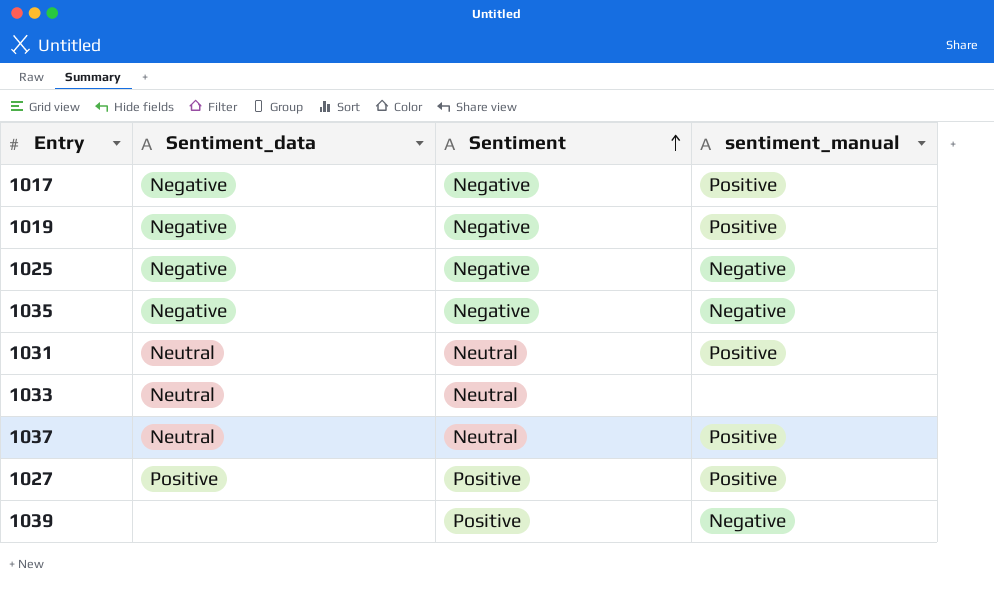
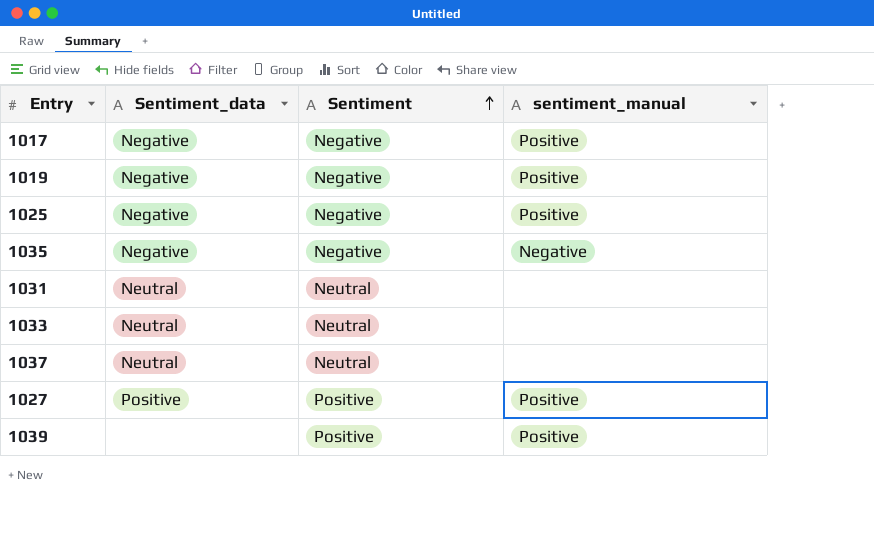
1025 | sentiment_manual: Negative -> Positive
1031 | sentiment_manual: Positive -> none
1037 | sentiment_manual: Positive -> none
1039 | sentiment_manual: Negative -> Positive

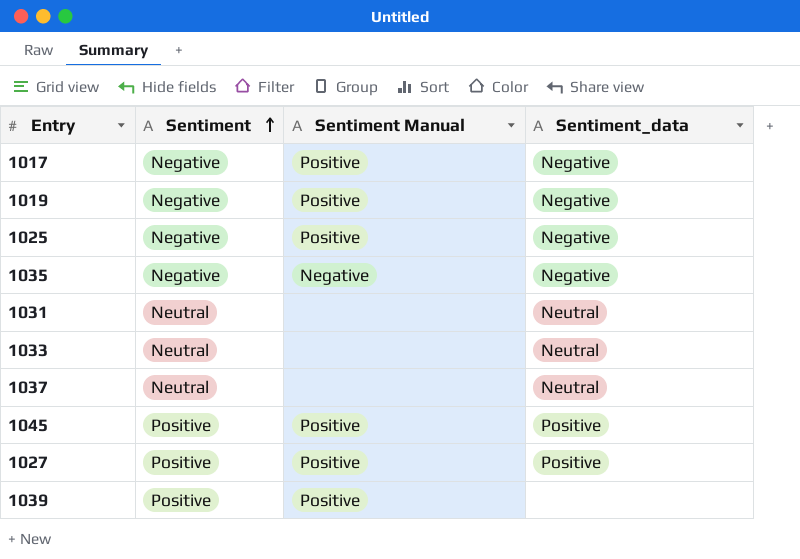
column name: sentiment_manual -> Sentiment Manual
column Sentiment_data | position: 2 -> 4
row 1045: none -> Positive | Positive | Positive

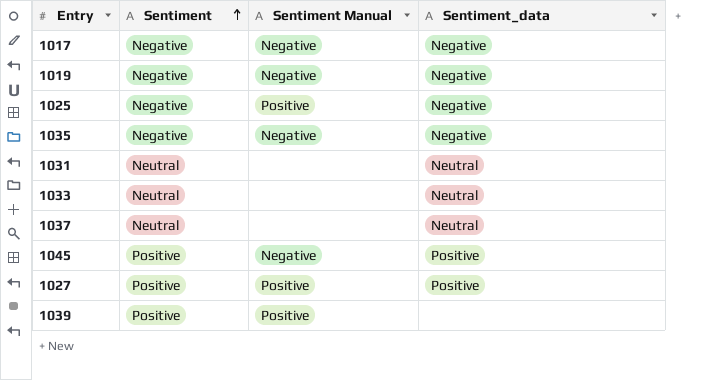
1017 | Sentiment Manual: Positive -> Negative
1019 | Sentiment Manual: Positive -> Negative
1045 | Sentiment Manual: Positive -> Negative

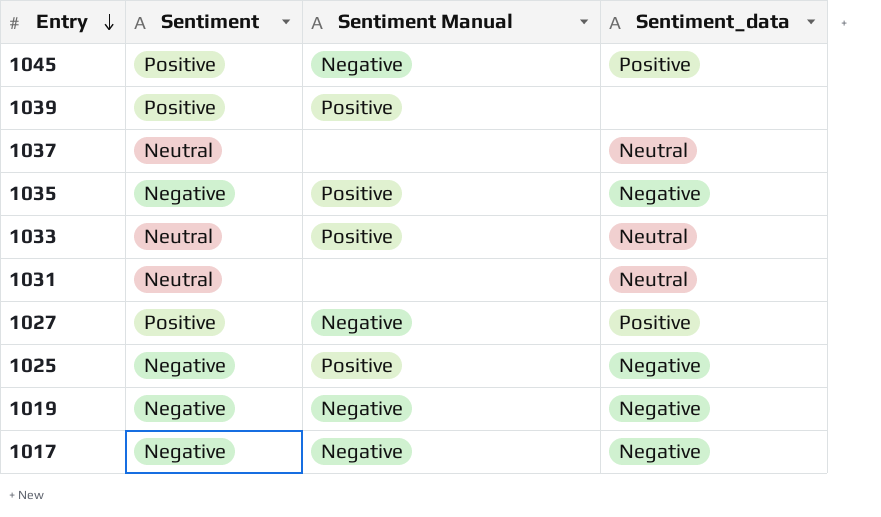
row order: Sentiment ascending -> Entry descending
1035 | Sentiment Manual: Negative -> Positive
1033 | Sentiment Manual: none -> Positive
1027 | Sentiment Manual: Positive -> Negative

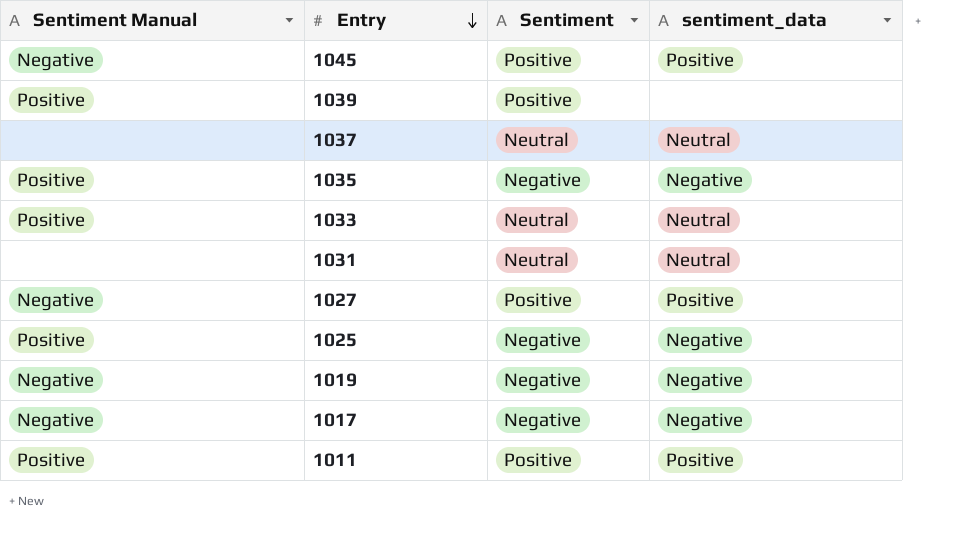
column Sentiment Manual | position: 3 -> 1
column name: Sentiment_data -> sentiment_data
row 1011: none -> Positive | Positive | Positive

